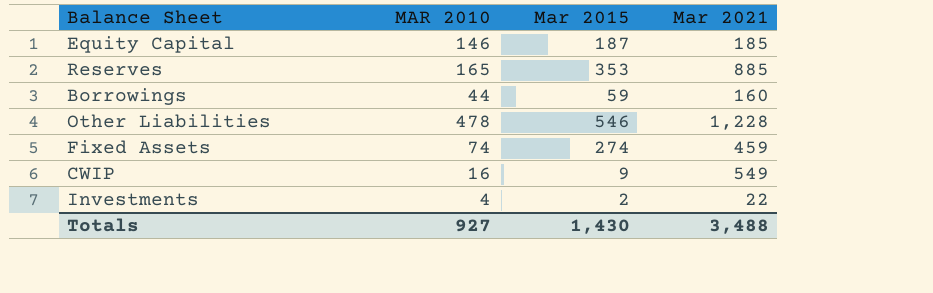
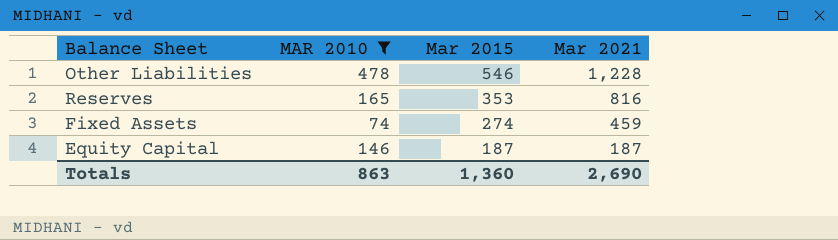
filter: none -> MAR 2010 >= 74
row order: none -> Mar 2015 descending
Reserves | Mar 2021: 885 -> 816
Equity Capital | Mar 2021: 185 -> 187
Totals | MAR 2010: 927 -> 863
Totals | Mar 2015: 1,430 -> 1,360
Totals | Mar 2021: 3,488 -> 2,690

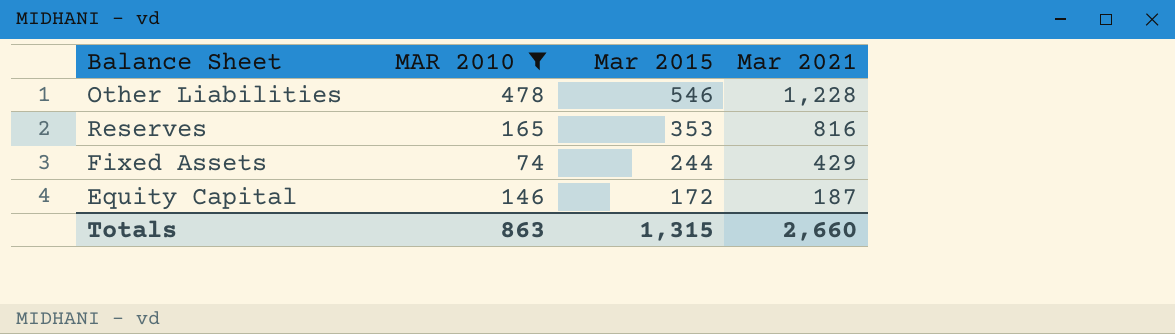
Fixed Assets | Mar 2015: 274 -> 244
Fixed Assets | Mar 2021: 459 -> 429
Equity Capital | Mar 2015: 187 -> 172
Totals | Mar 2015: 1,360 -> 1,315
Totals | Mar 2021: 2,690 -> 2,660

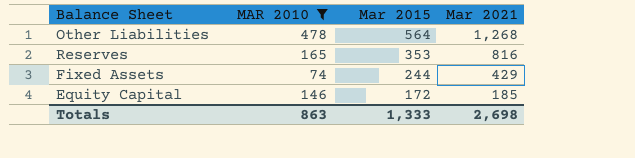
Other Liabilities | Mar 2015: 546 -> 564
Other Liabilities | Mar 2021: 1,228 -> 1,268
Equity Capital | Mar 2021: 187 -> 185
Totals | Mar 2015: 1,315 -> 1,333
Totals | Mar 2021: 2,660 -> 2,698

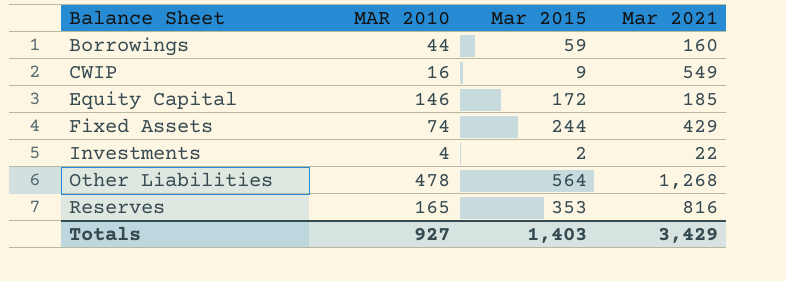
filter: MAR 2010 >= 74 -> none
row order: Mar 2015 descending -> Balance Sheet ascending
Totals | MAR 2010: 863 -> 927
Totals | Mar 2015: 1,333 -> 1,403
Totals | Mar 2021: 2,698 -> 3,429

